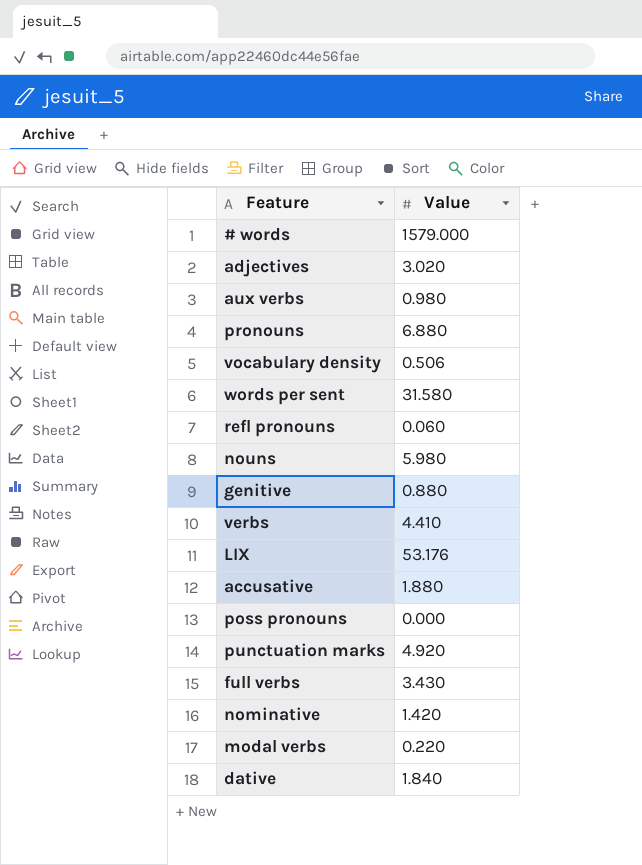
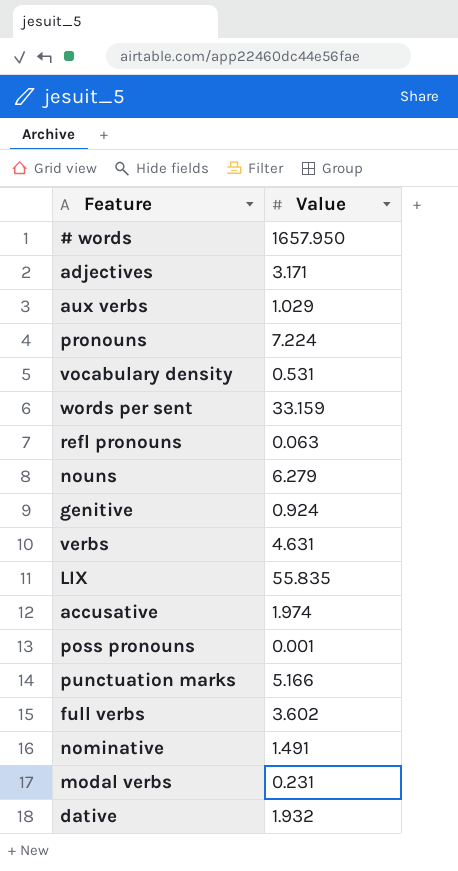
# words | Value: 1579.000 -> 1657.950
adjectives | Value: 3.020 -> 3.171
aux verbs | Value: 0.980 -> 1.029
pronouns | Value: 6.880 -> 7.224
vocabulary density | Value: 0.506 -> 0.531
words per sent | Value: 31.580 -> 33.159
refl pronouns | Value: 0.060 -> 0.063
nouns | Value: 5.980 -> 6.279
genitive | Value: 0.880 -> 0.924
verbs | Value: 4.410 -> 4.631
LIX | Value: 53.176 -> 55.835
accusative | Value: 1.880 -> 1.974
poss pronouns | Value: 0.000 -> 0.001
punctuation marks | Value: 4.920 -> 5.166
full verbs | Value: 3.430 -> 3.602
nominative | Value: 1.420 -> 1.491
modal verbs | Value: 0.220 -> 0.231
dative | Value: 1.840 -> 1.932

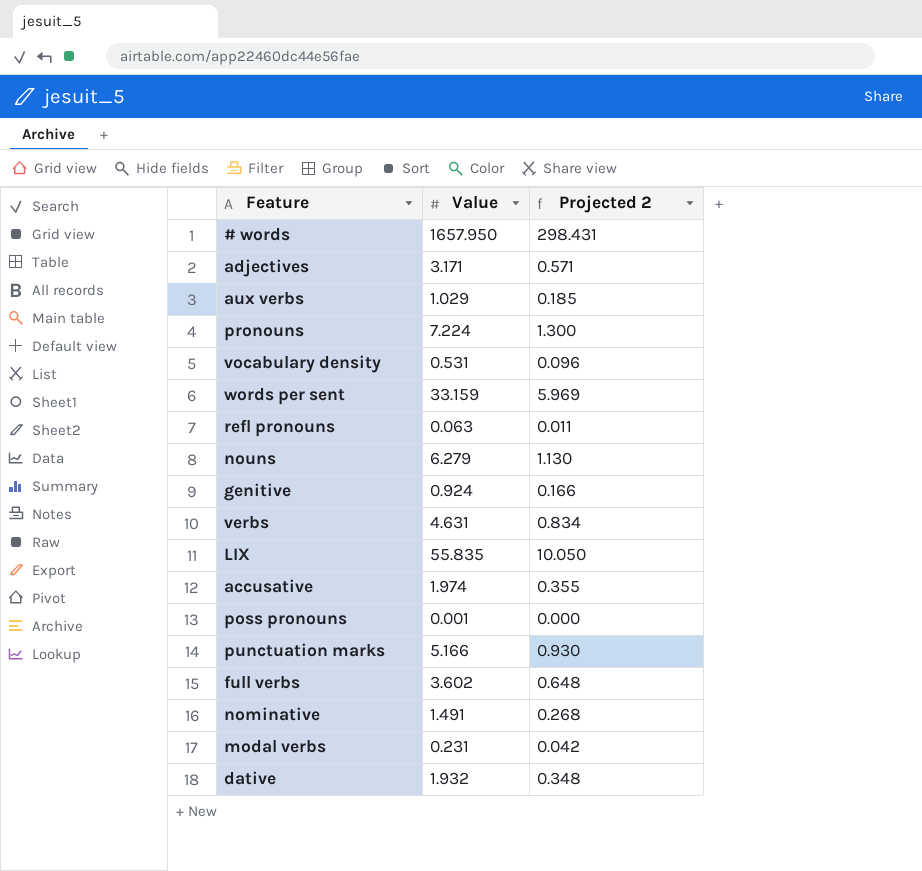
column Projected 2 | formula: none -> [Value] * 0.18

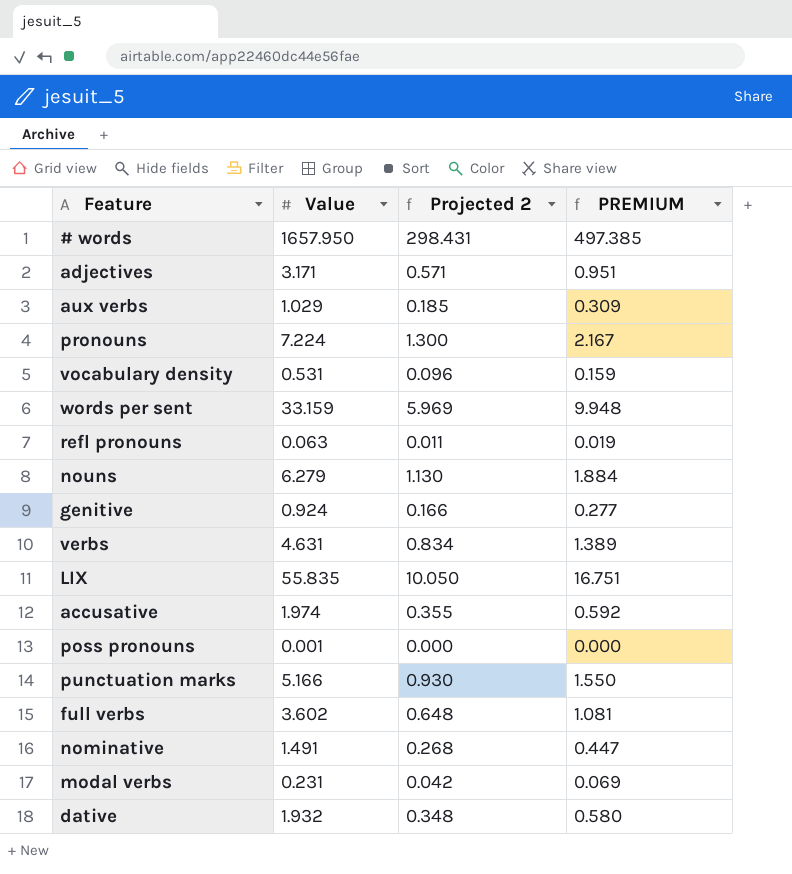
column PREMIUM | formula: none -> [Value] * 0.3

